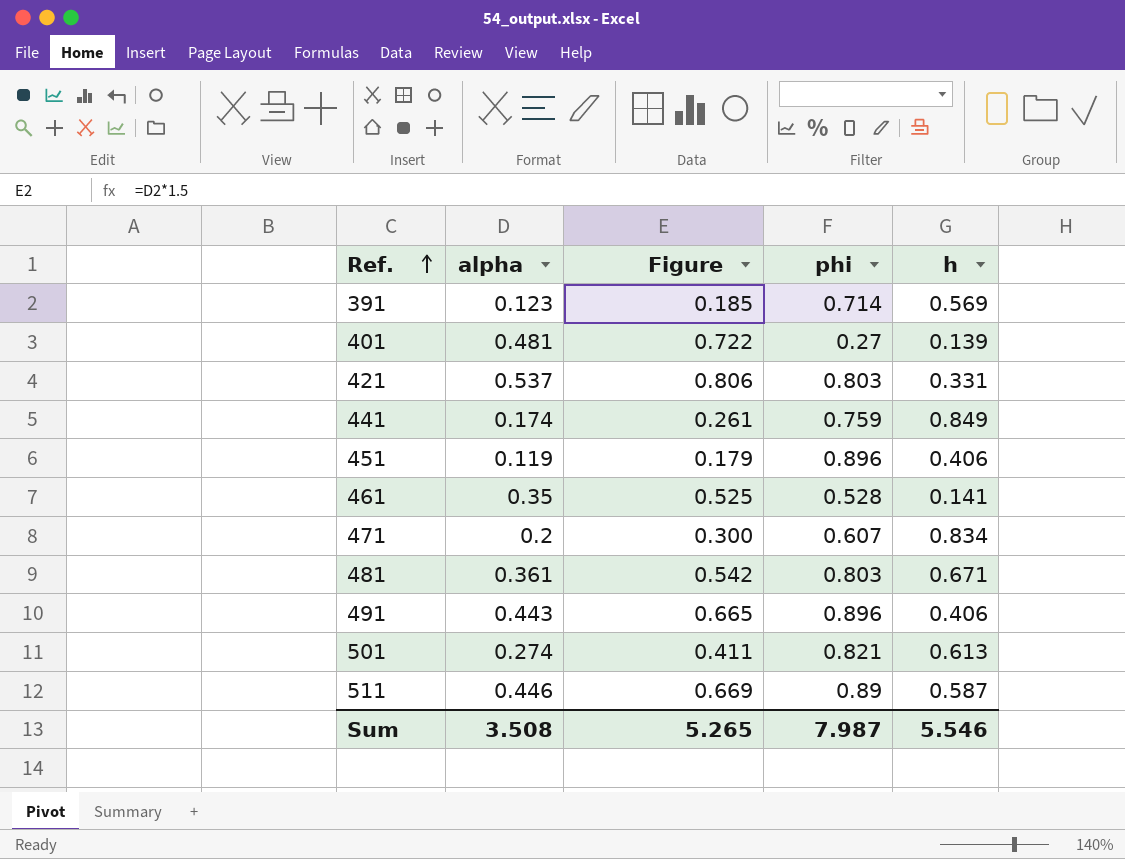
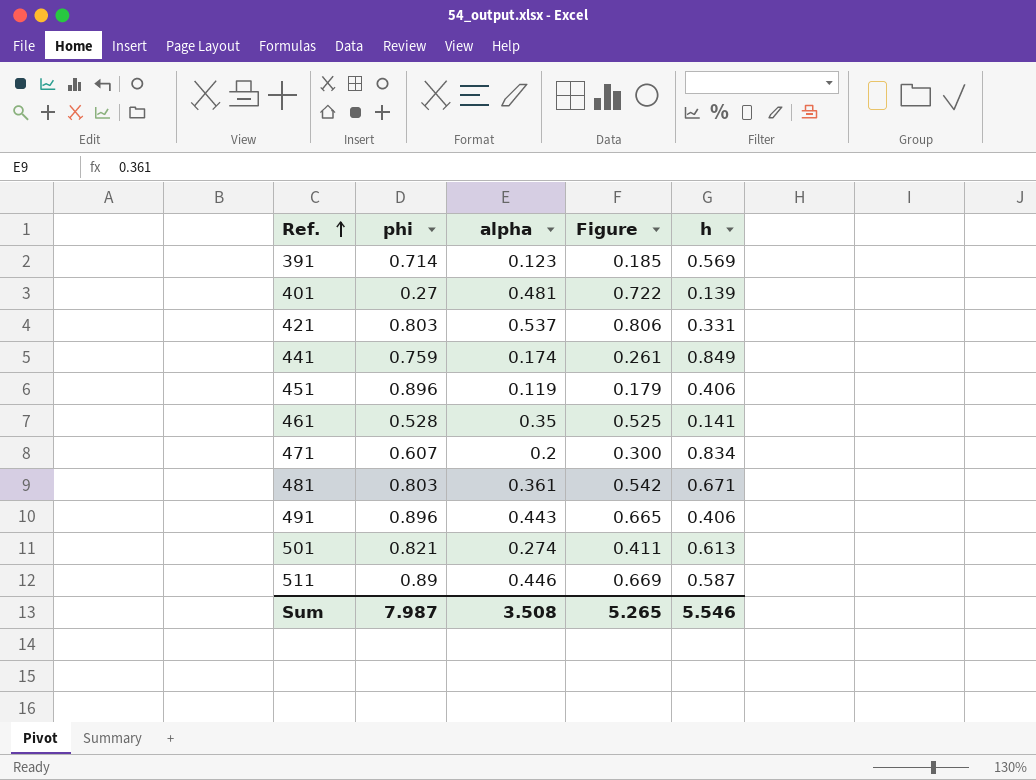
column phi | position: 4 -> 2

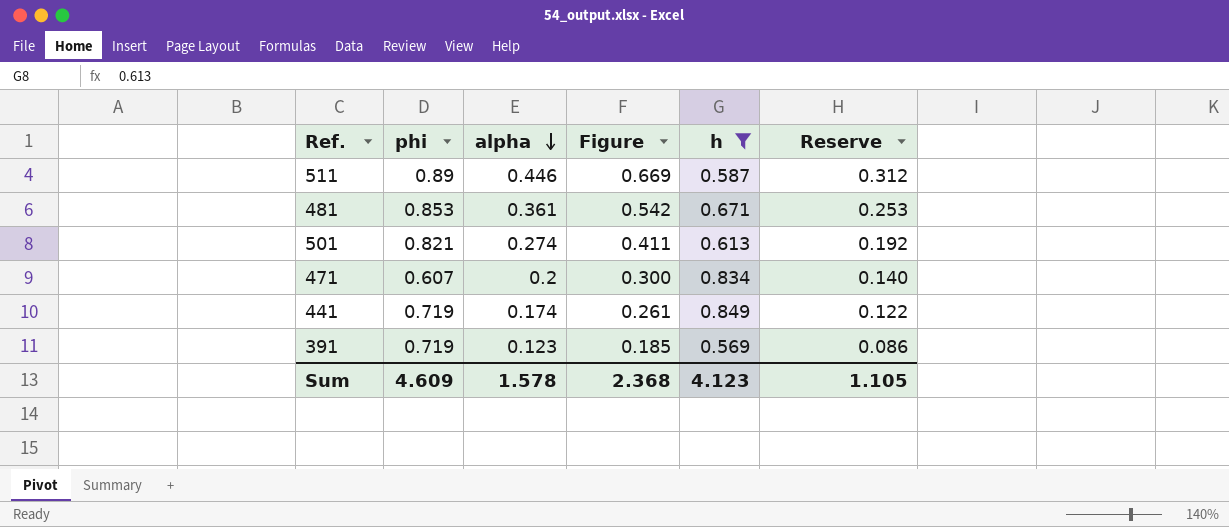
filter: none -> h >= 0.569
row order: Ref. ascending -> alpha descending
column Reserve | formula: none -> [alpha] * 0.7
481 | phi: 0.803 -> 0.853
441 | phi: 0.759 -> 0.719
391 | phi: 0.714 -> 0.719
Sum | phi: 7.987 -> 4.609
Sum | alpha: 3.508 -> 1.578
Sum | Figure: 5.265 -> 2.368
Sum | h: 5.546 -> 4.123

